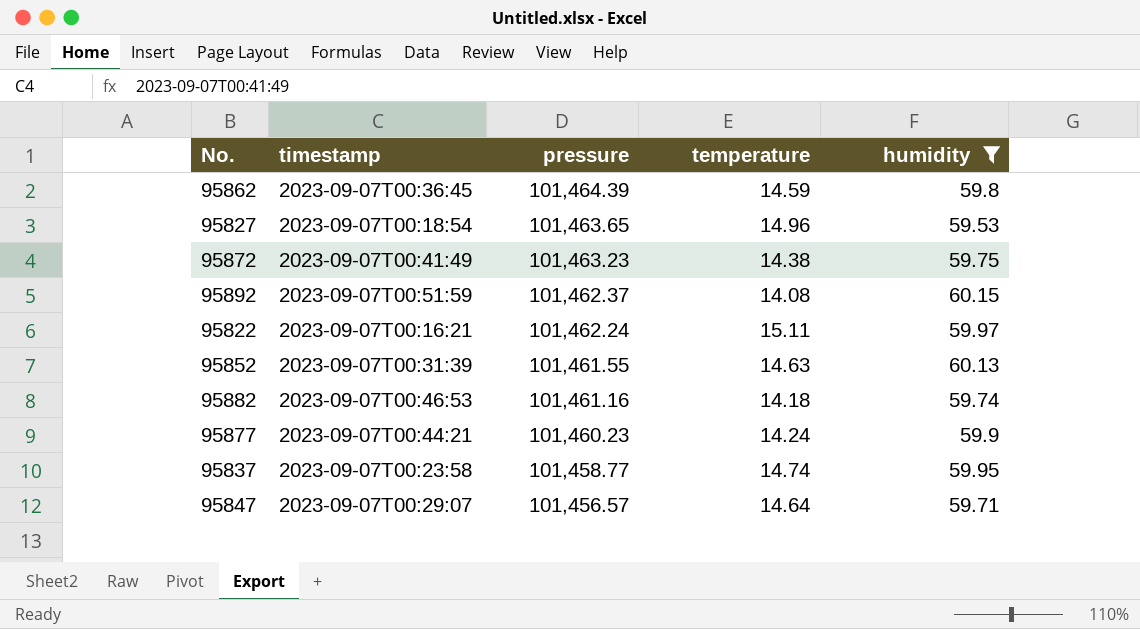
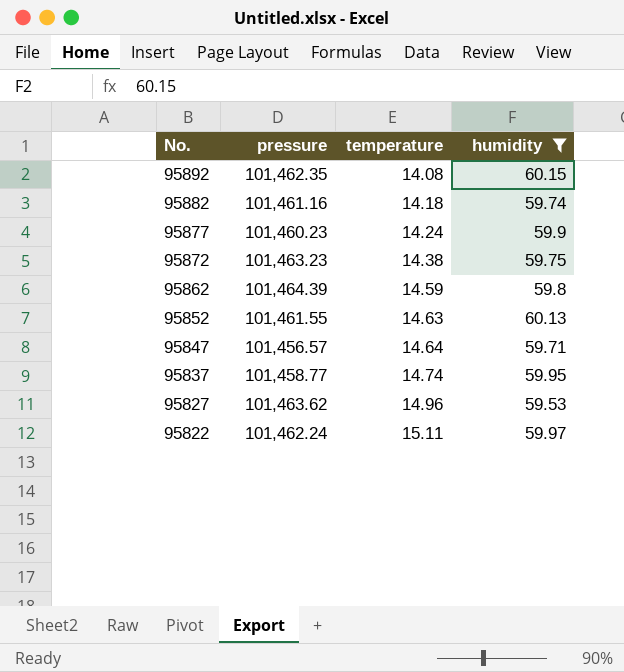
row order: pressure descending -> No. descending
column timestamp | position: 2 -> none
95892 | pressure: 101,462.37 -> 101,462.35
95827 | pressure: 101,463.65 -> 101,463.62

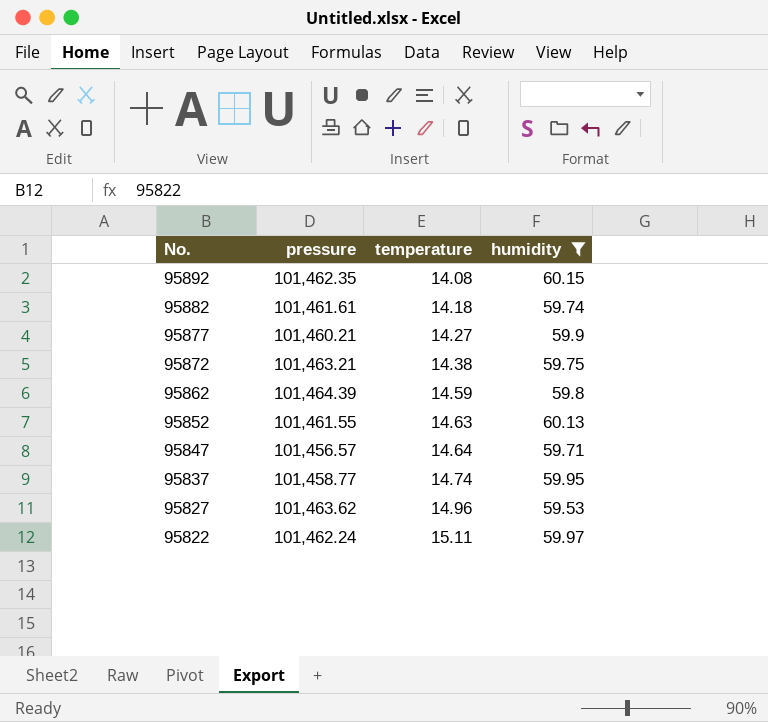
95882 | pressure: 101,461.16 -> 101,461.61
95877 | pressure: 101,460.23 -> 101,460.21
95877 | temperature: 14.24 -> 14.27
95872 | pressure: 101,463.23 -> 101,463.21

